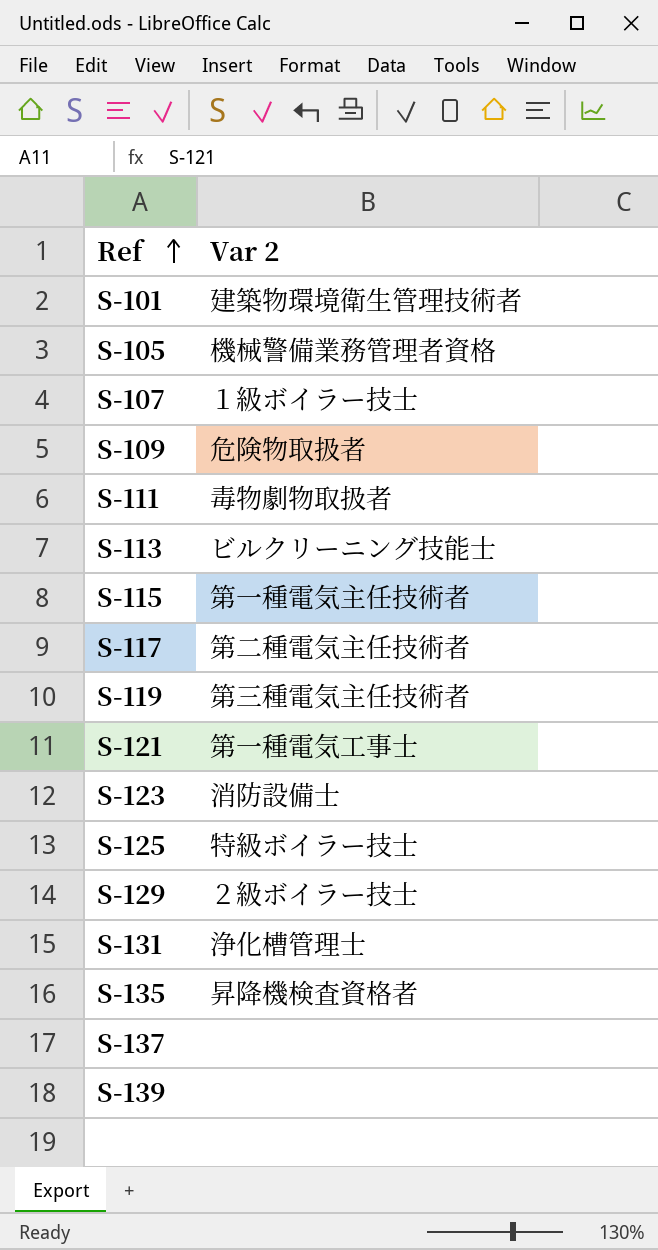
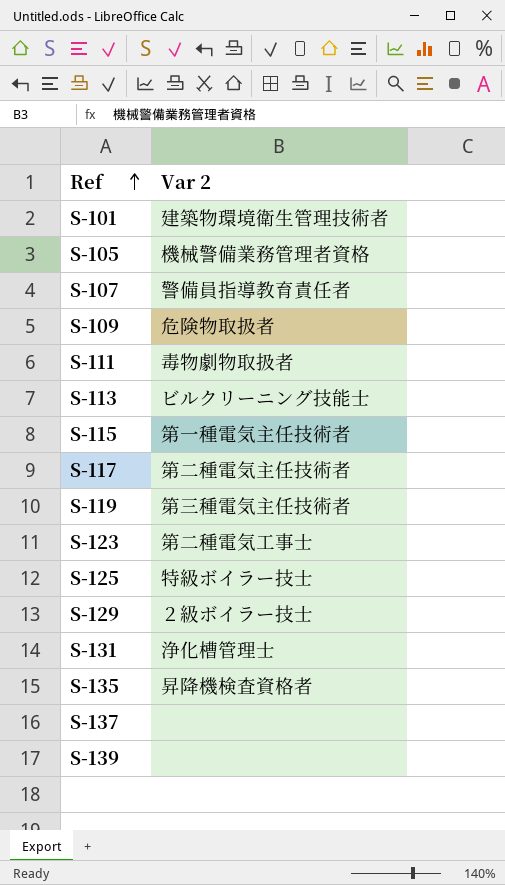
row S-121: 第一種電気工事士 -> none
S-107 | Var 2: １級ボイラー技士 -> 警備員指導教育責任者
S-123 | Var 2: 消防設備士 -> 第二種電気工事士

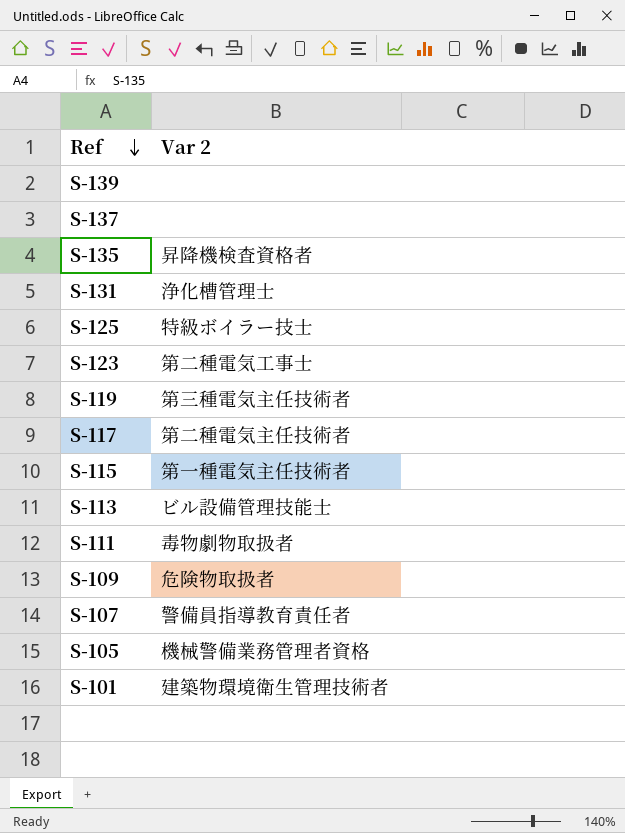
row order: Ref ascending -> Ref descending
row S-129: ２級ボイラー技士 -> none
S-113 | Var 2: ビルクリーニング技能士 -> ビル設備管理技能士

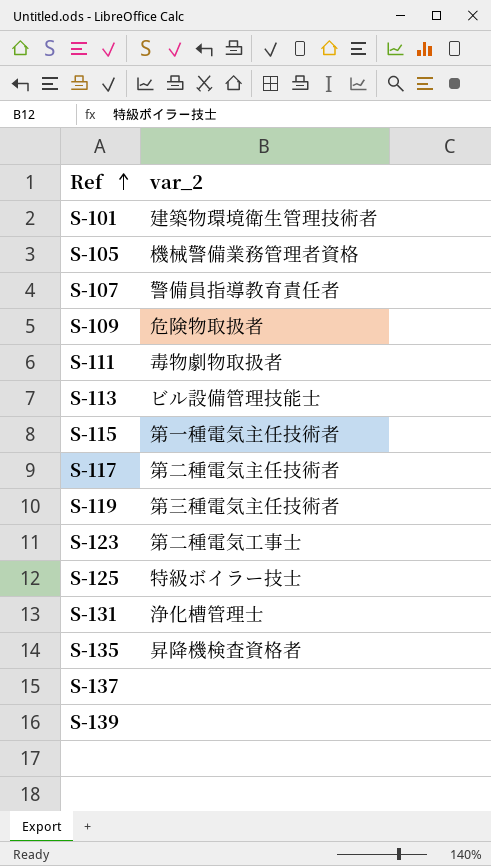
row order: Ref descending -> Ref ascending
column name: Var 2 -> var_2

